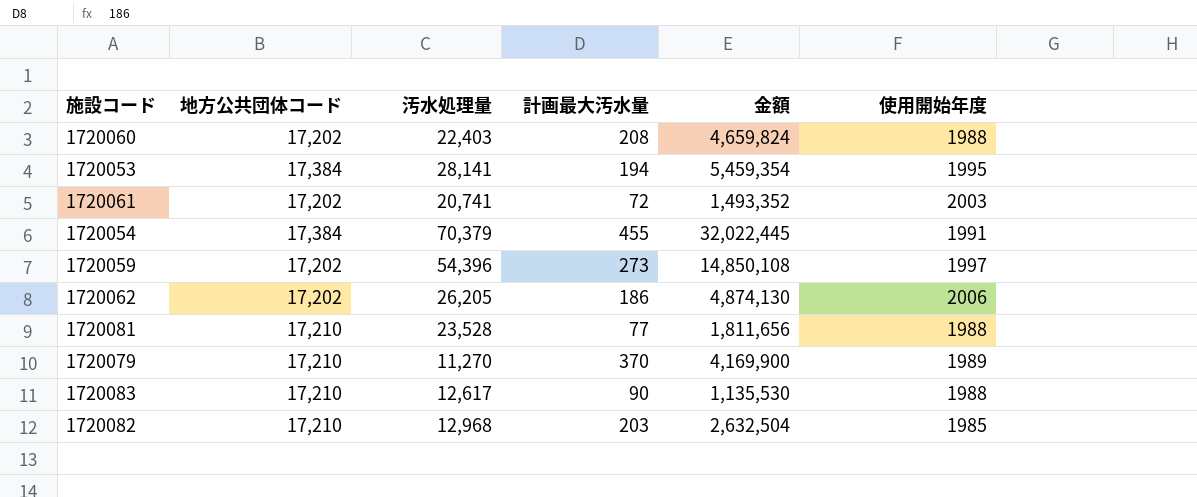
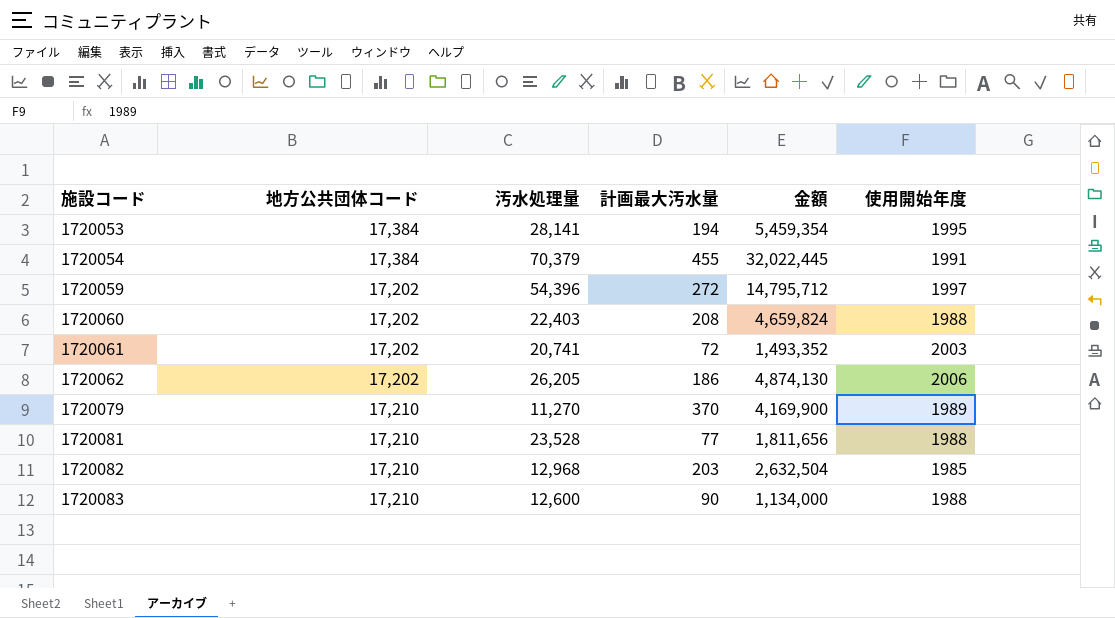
row order: none -> 施設コード ascending
1720059 | 計画最大汚水量: 273 -> 272
1720059 | 金額: 14,850,108 -> 14,795,712
1720083 | 汚水処理量: 12,617 -> 12,600
1720083 | 金額: 1,135,530 -> 1,134,000

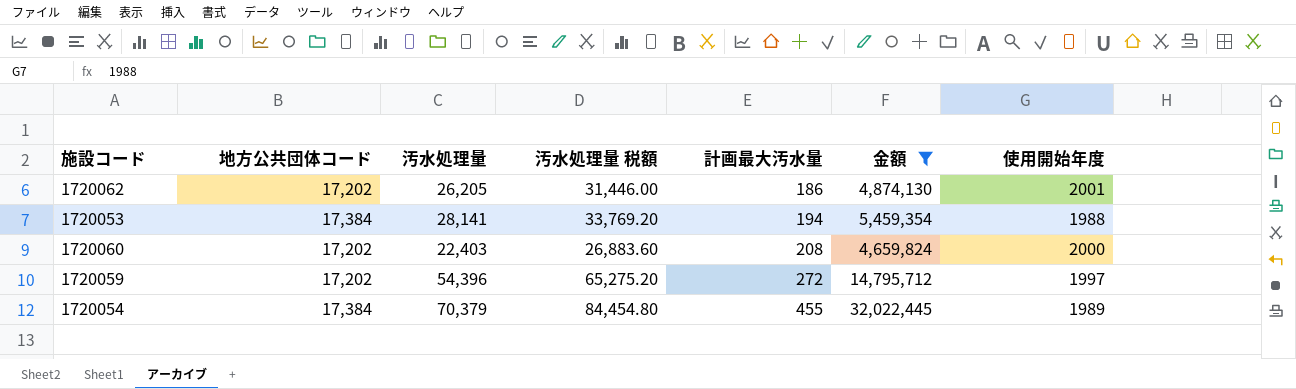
filter: none -> 金額 >= 4,659,824
row order: 施設コード ascending -> 計画最大汚水量 ascending
column 汚水処理量 税額 | formula: none -> [汚水処理量] * 1.2
1720062 | 使用開始年度: 2006 -> 2001
1720053 | 使用開始年度: 1995 -> 1988
1720060 | 使用開始年度: 1988 -> 2000
1720054 | 使用開始年度: 1991 -> 1989

